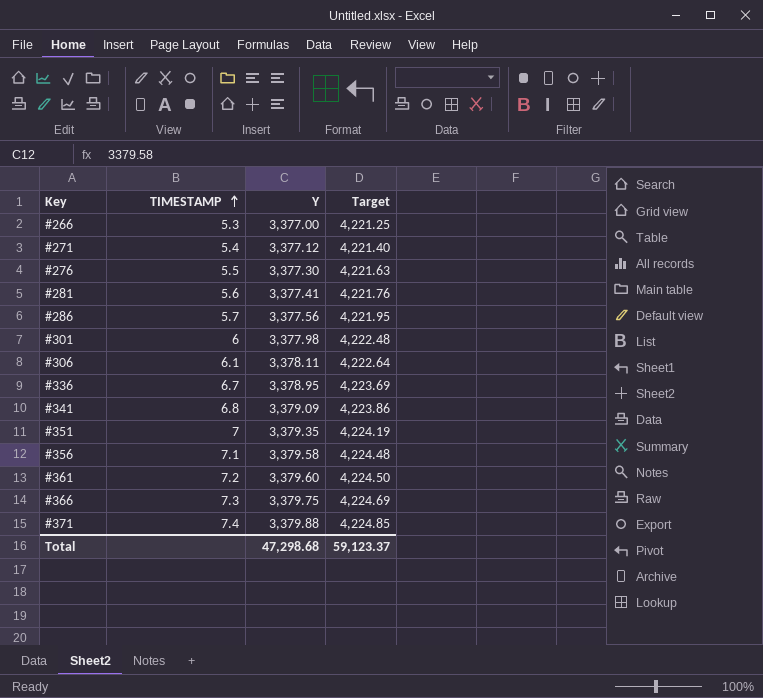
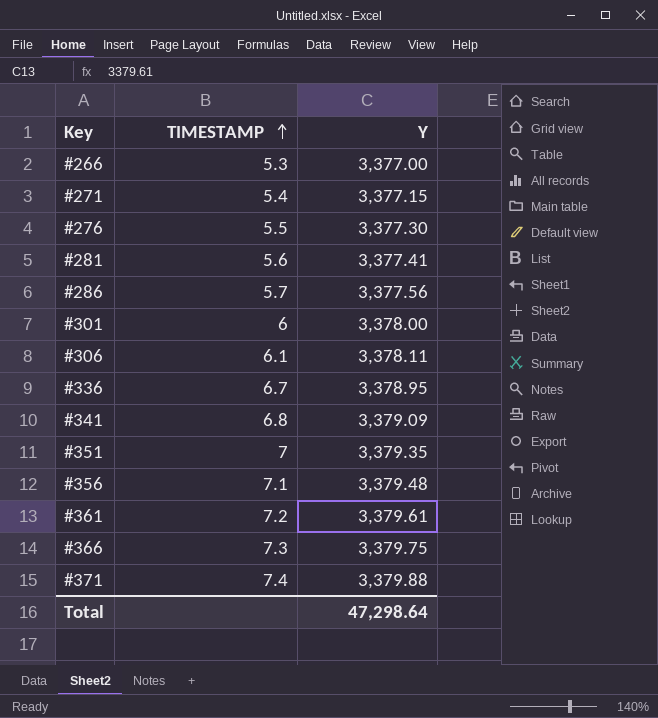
column Target | formula: [Y] * 1.25 -> none
#271 | Y: 3,377.12 -> 3,377.15
#301 | Y: 3,377.98 -> 3,378.00
#356 | Y: 3,379.58 -> 3,379.48
#361 | Y: 3,379.60 -> 3,379.61
Total | Y: 47,298.68 -> 47,298.64

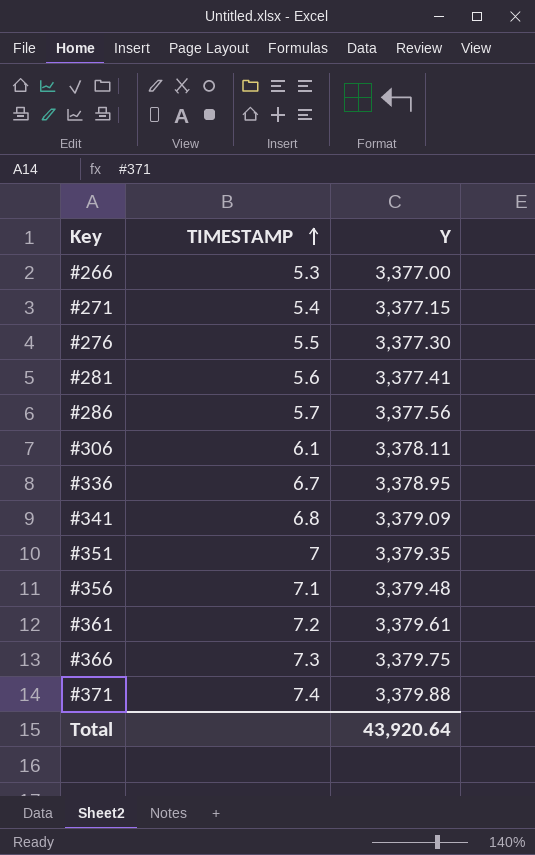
row #301: 6 | 3,378.00 -> none
Total | Y: 47,298.64 -> 43,920.64

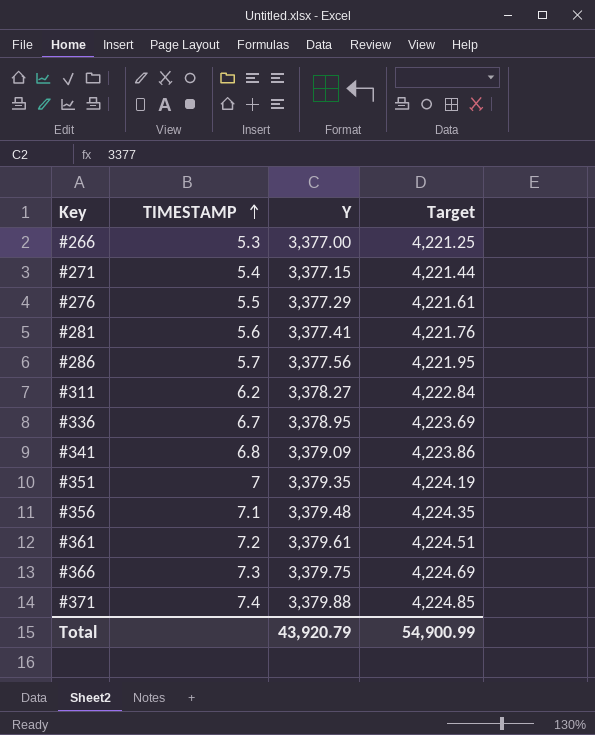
column Target | formula: none -> [Y] * 1.25
row #306: 6.1 | 3,378.11 -> none
#276 | Y: 3,377.30 -> 3,377.29
row #311: none -> 6.2 | 3,378.27 | 4,222.84
Total | Y: 43,920.64 -> 43,920.79

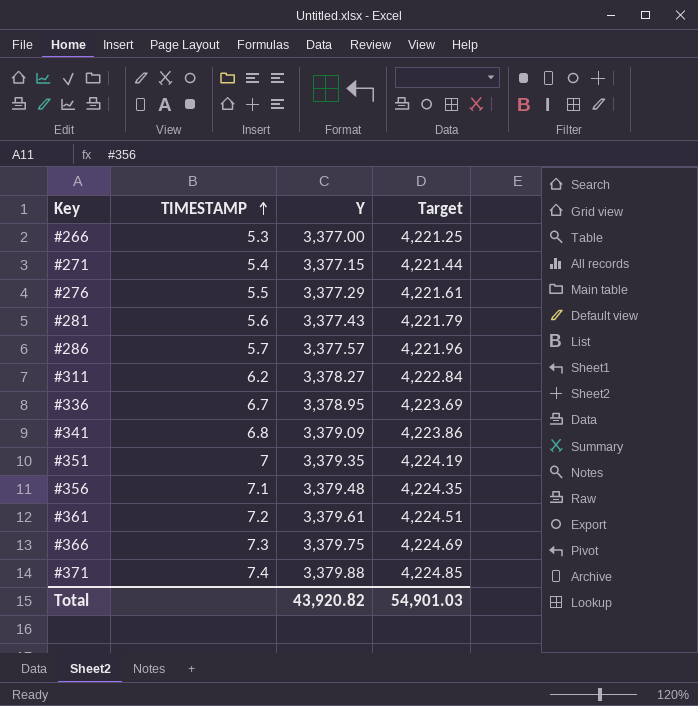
#281 | Y: 3,377.41 -> 3,377.43
#281 | Target: 4,221.76 -> 4,221.79
#286 | Y: 3,377.56 -> 3,377.57
#286 | Target: 4,221.95 -> 4,221.96
Total | Y: 43,920.79 -> 43,920.82
Total | Target: 54,900.99 -> 54,901.03

